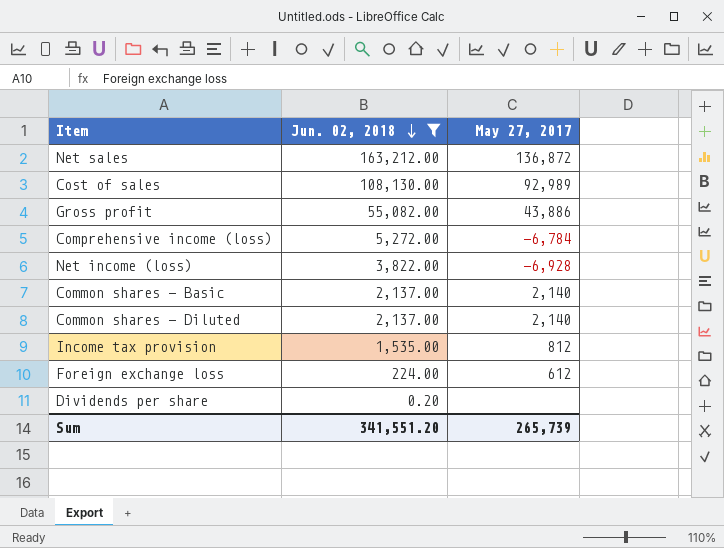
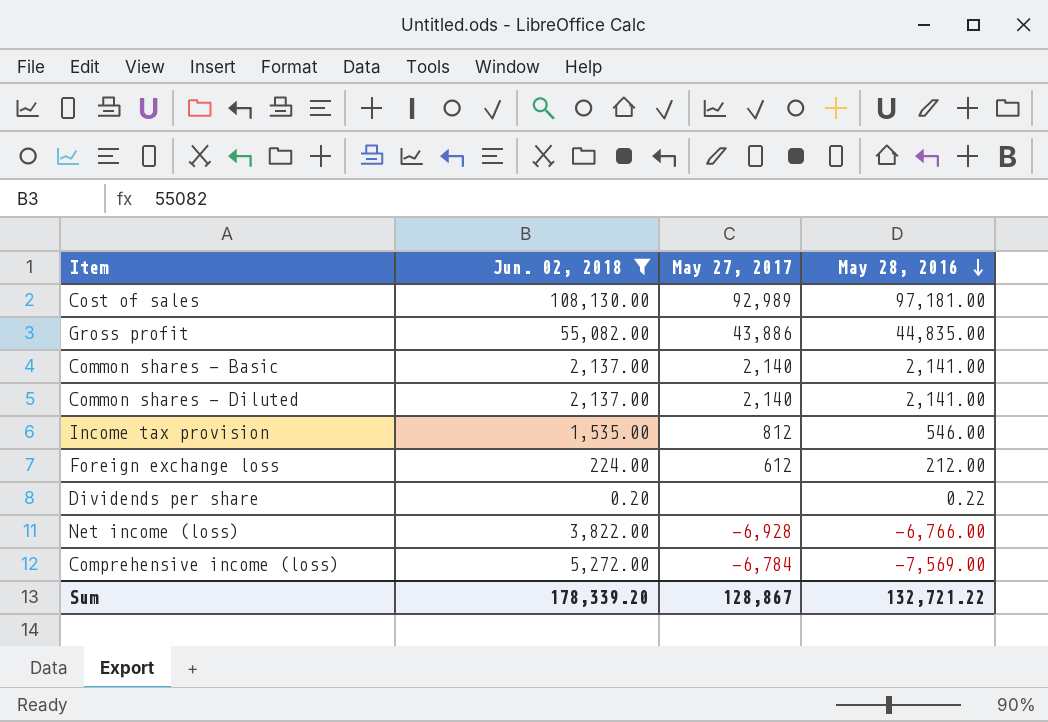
row order: Jun. 02, 2018 descending -> May 28, 2016 descending
column May 28, 2016 | position: none -> 4
row Net sales: 163,212.00 | 136,872 -> none
Sum | Jun. 02, 2018: 341,551.20 -> 178,339.20
Sum | May 27, 2017: 265,739 -> 128,867

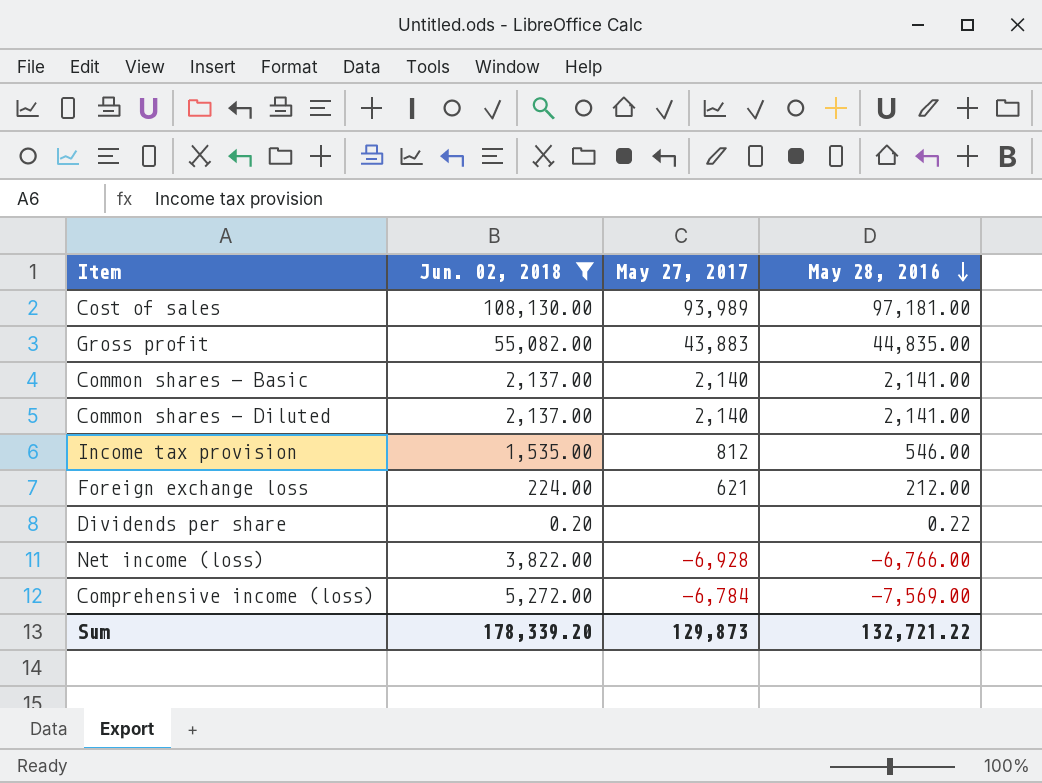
Cost of sales | May 27, 2017: 92,989 -> 93,989
Gross profit | May 27, 2017: 43,886 -> 43,883
Foreign exchange loss | May 27, 2017: 612 -> 621
Sum | May 27, 2017: 128,867 -> 129,873

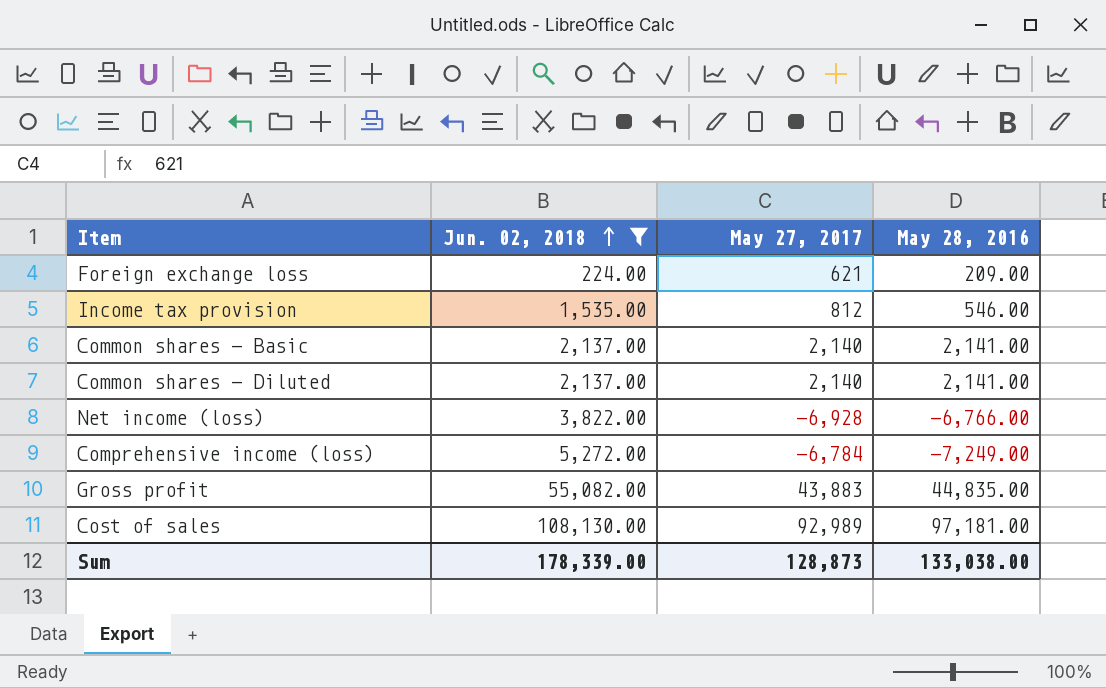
row order: May 28, 2016 descending -> Jun. 02, 2018 ascending
row Dividends per share: 0.20 | none | 0.22 -> none
Foreign exchange loss | May 28, 2016: 212.00 -> 209.00
Comprehensive income (loss) | May 28, 2016: -7,569.00 -> -7,249.00
Cost of sales | May 27, 2017: 93,989 -> 92,989
Sum | Jun. 02, 2018: 178,339.20 -> 178,339.00
Sum | May 27, 2017: 129,873 -> 128,873
Sum | May 28, 2016: 132,721.22 -> 133,038.00

